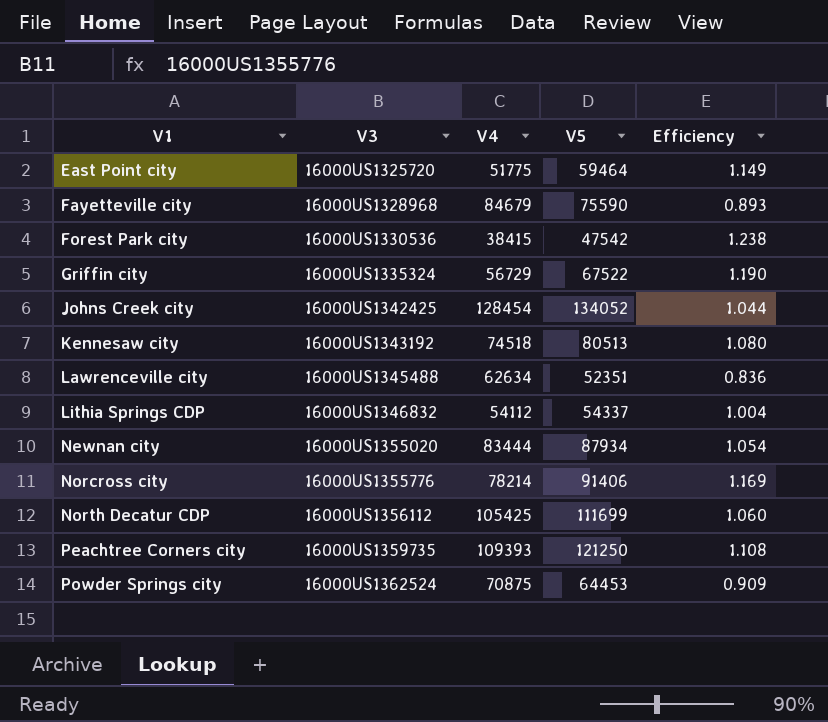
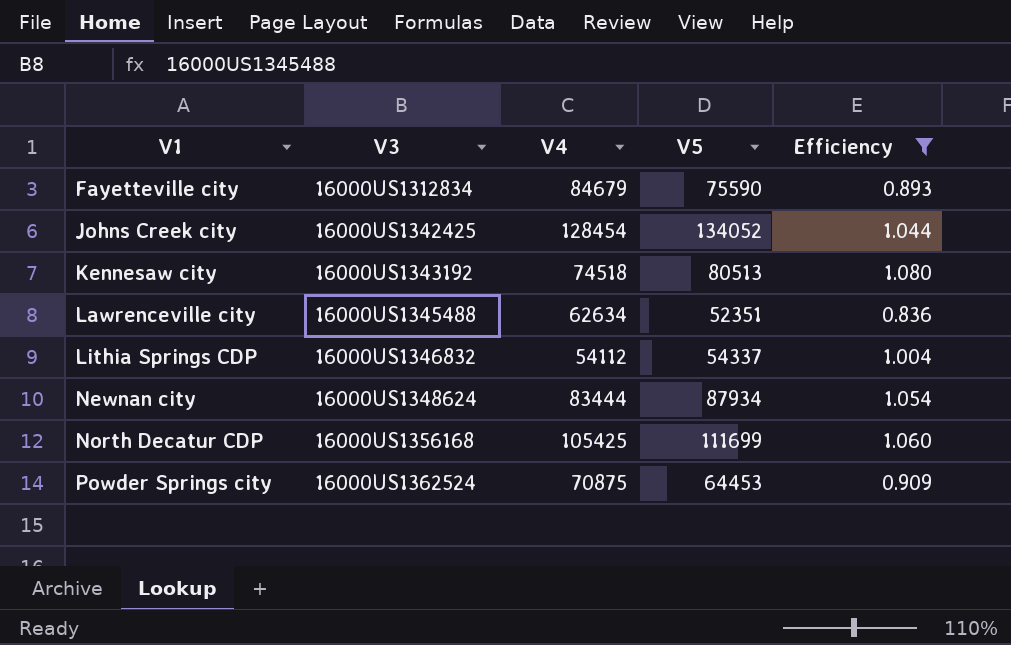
filter: none -> Efficiency <= 1.080
Fayetteville city | V3: 16000US1328968 -> 16000US1312834
Newnan city | V3: 16000US1355020 -> 16000US1348624
North Decatur CDP | V3: 16000US1356112 -> 16000US1356168

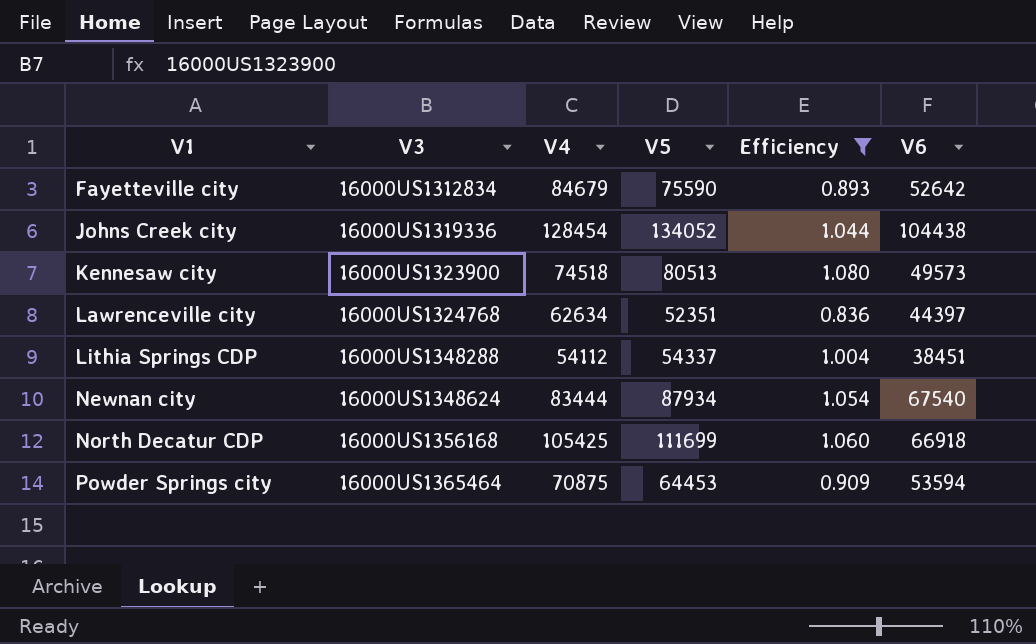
column V6 | position: none -> 6
Johns Creek city | V3: 16000US1342425 -> 16000US1319336
Kennesaw city | V3: 16000US1343192 -> 16000US1323900
Lawrenceville city | V3: 16000US1345488 -> 16000US1324768
Lithia Springs CDP | V3: 16000US1346832 -> 16000US1348288
Powder Springs city | V3: 16000US1362524 -> 16000US1365464

